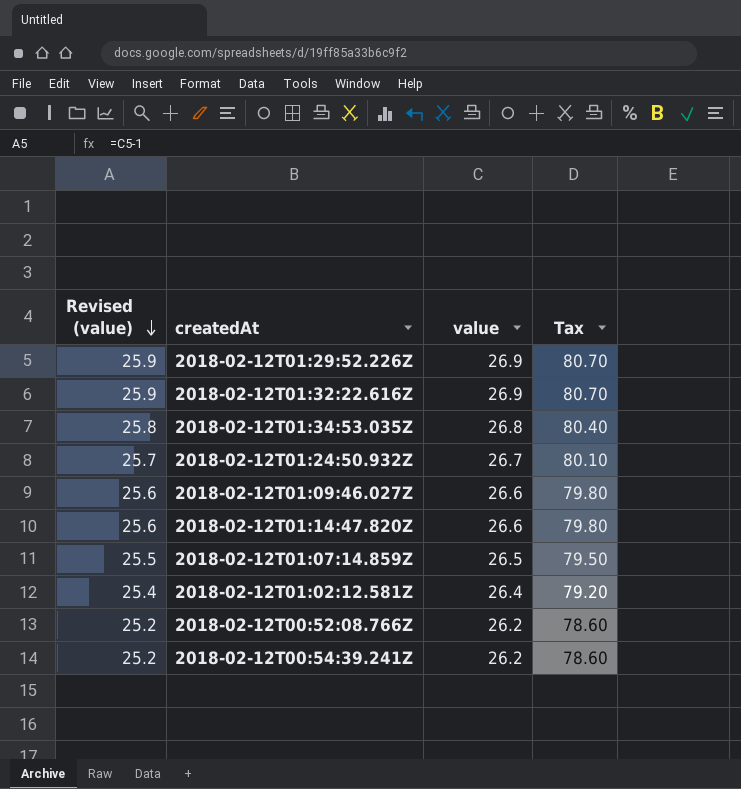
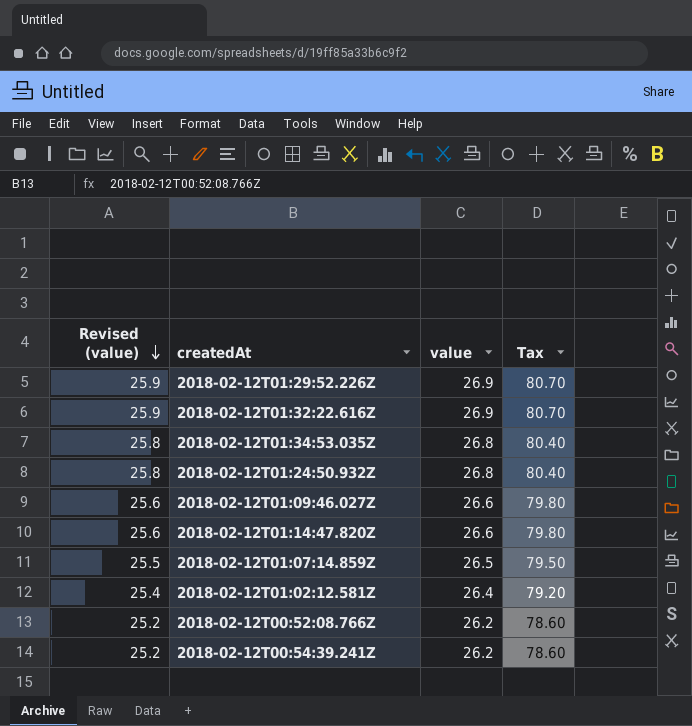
2018-02-12T01:24:50.932Z | Revised (value): 25.7 -> 25.8
2018-02-12T01:24:50.932Z | value: 26.7 -> 26.8
2018-02-12T01:24:50.932Z | Tax: 80.10 -> 80.40

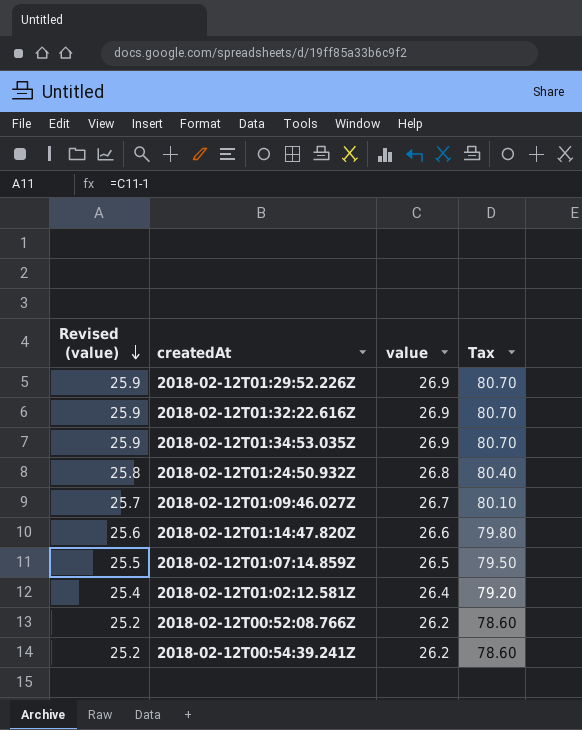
2018-02-12T01:34:53.035Z | Revised (value): 25.8 -> 25.9
2018-02-12T01:34:53.035Z | value: 26.8 -> 26.9
2018-02-12T01:34:53.035Z | Tax: 80.40 -> 80.70
2018-02-12T01:09:46.027Z | Revised (value): 25.6 -> 25.7
2018-02-12T01:09:46.027Z | value: 26.6 -> 26.7
2018-02-12T01:09:46.027Z | Tax: 79.80 -> 80.10

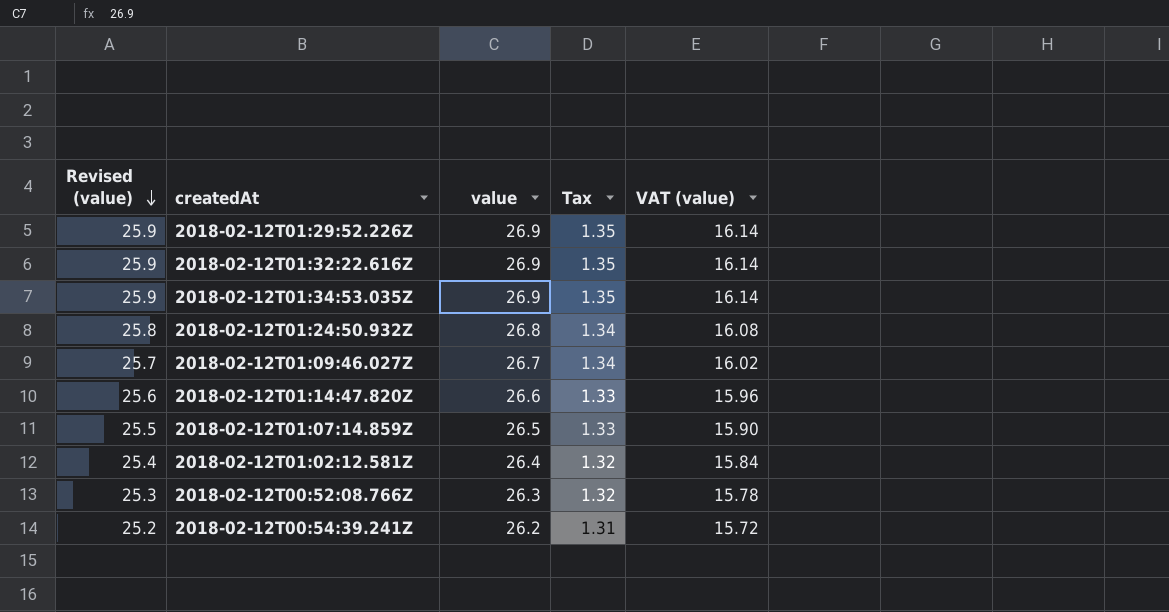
column Tax | formula: [value] * 3 -> [value] * 0.05
column VAT (value) | formula: none -> [value] * 0.6
2018-02-12T00:52:08.766Z | Revised (value): 25.2 -> 25.3
2018-02-12T00:52:08.766Z | value: 26.2 -> 26.3

